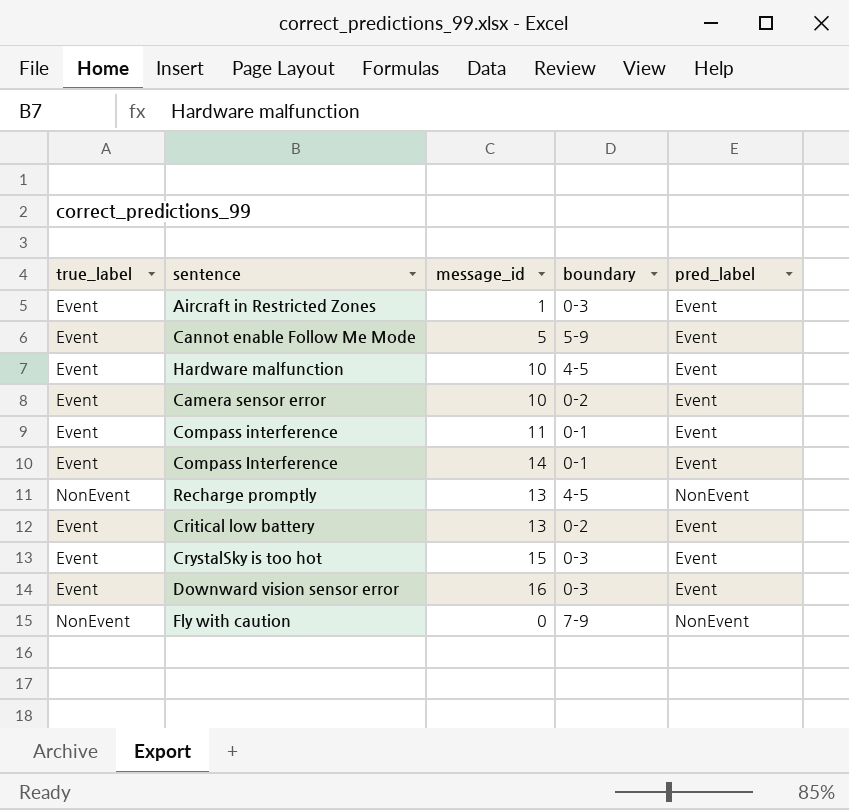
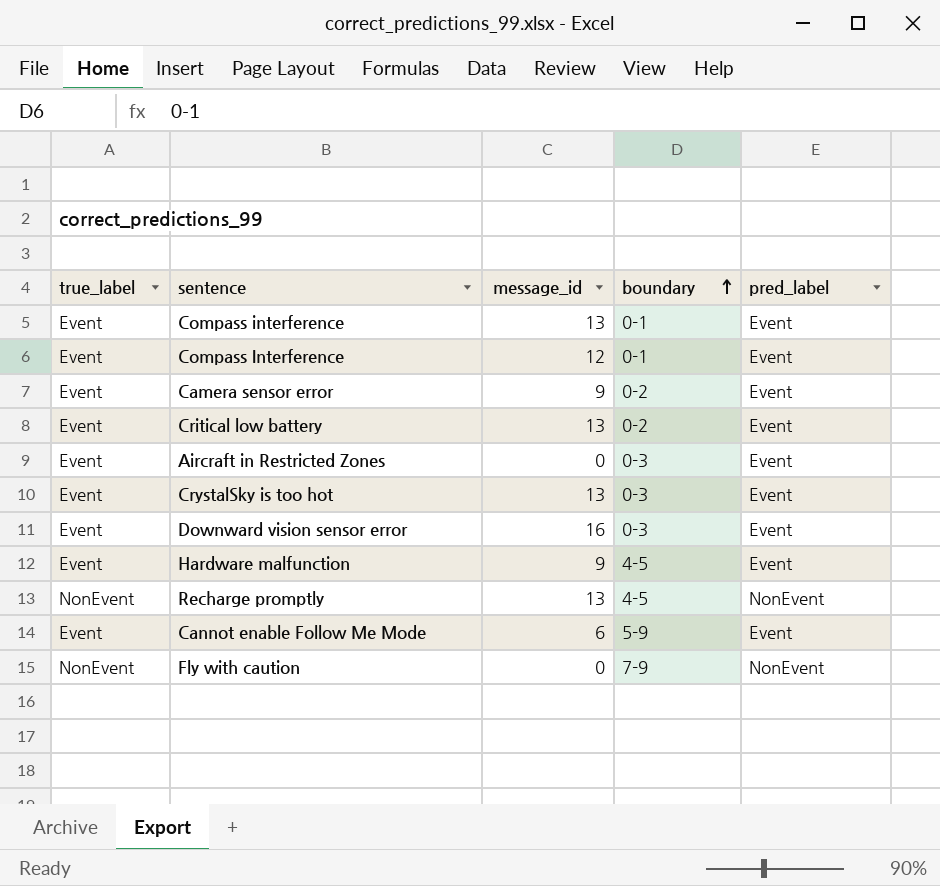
row order: none -> boundary ascending
Compass interference | message_id: 11 -> 13
Compass Interference | message_id: 14 -> 12
Camera sensor error | message_id: 10 -> 9
Aircraft in Restricted Zones | message_id: 1 -> 0
CrystalSky is too hot | message_id: 15 -> 13
Hardware malfunction | message_id: 10 -> 9
Cannot enable Follow Me Mode | message_id: 5 -> 6

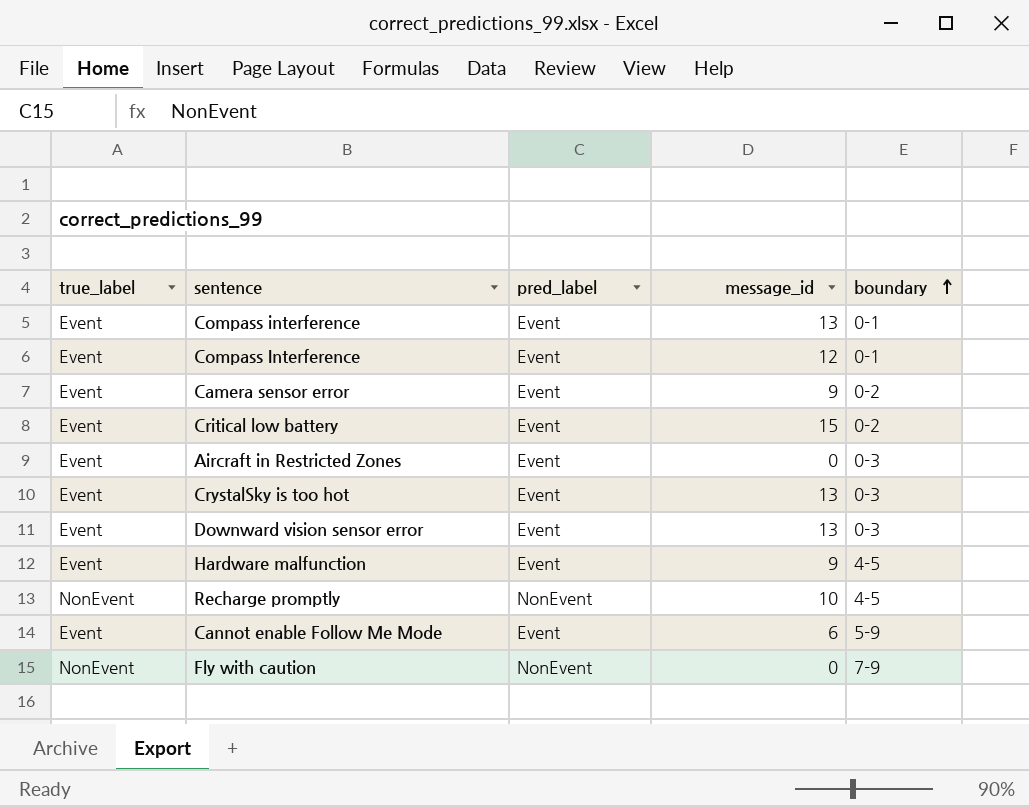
column pred_label | position: 5 -> 3
Critical low battery | message_id: 13 -> 15
Downward vision sensor error | message_id: 16 -> 13
Recharge promptly | message_id: 13 -> 10

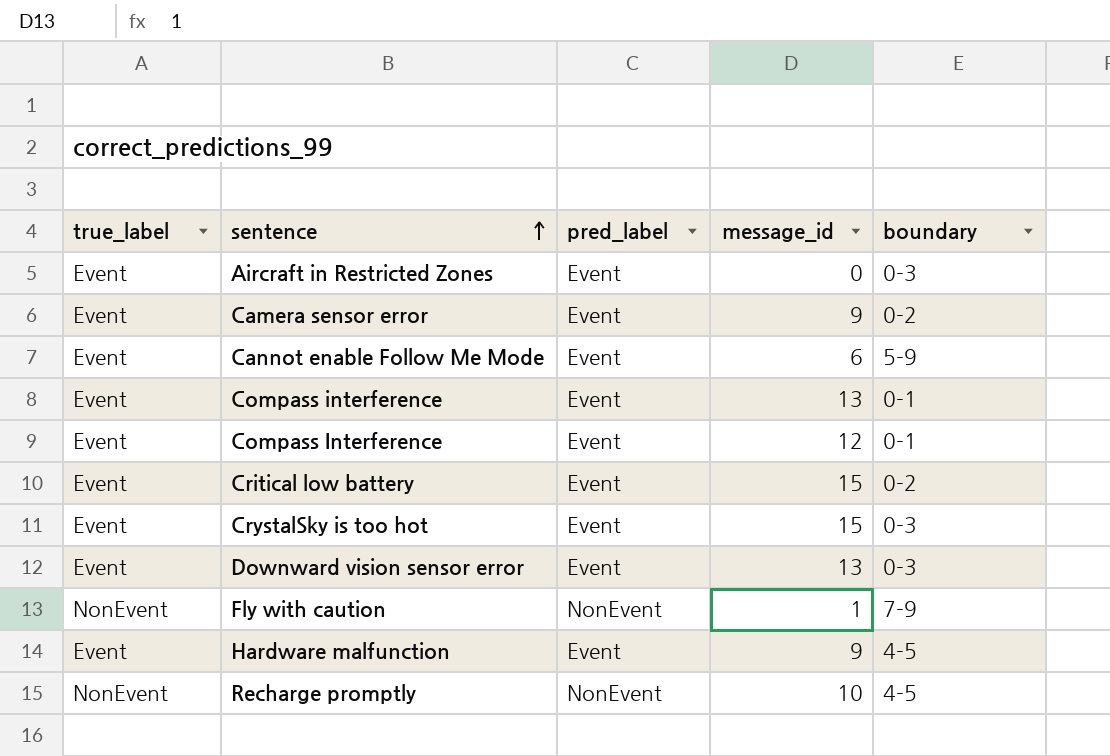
row order: boundary ascending -> sentence ascending
CrystalSky is too hot | message_id: 13 -> 15
Fly with caution | message_id: 0 -> 1

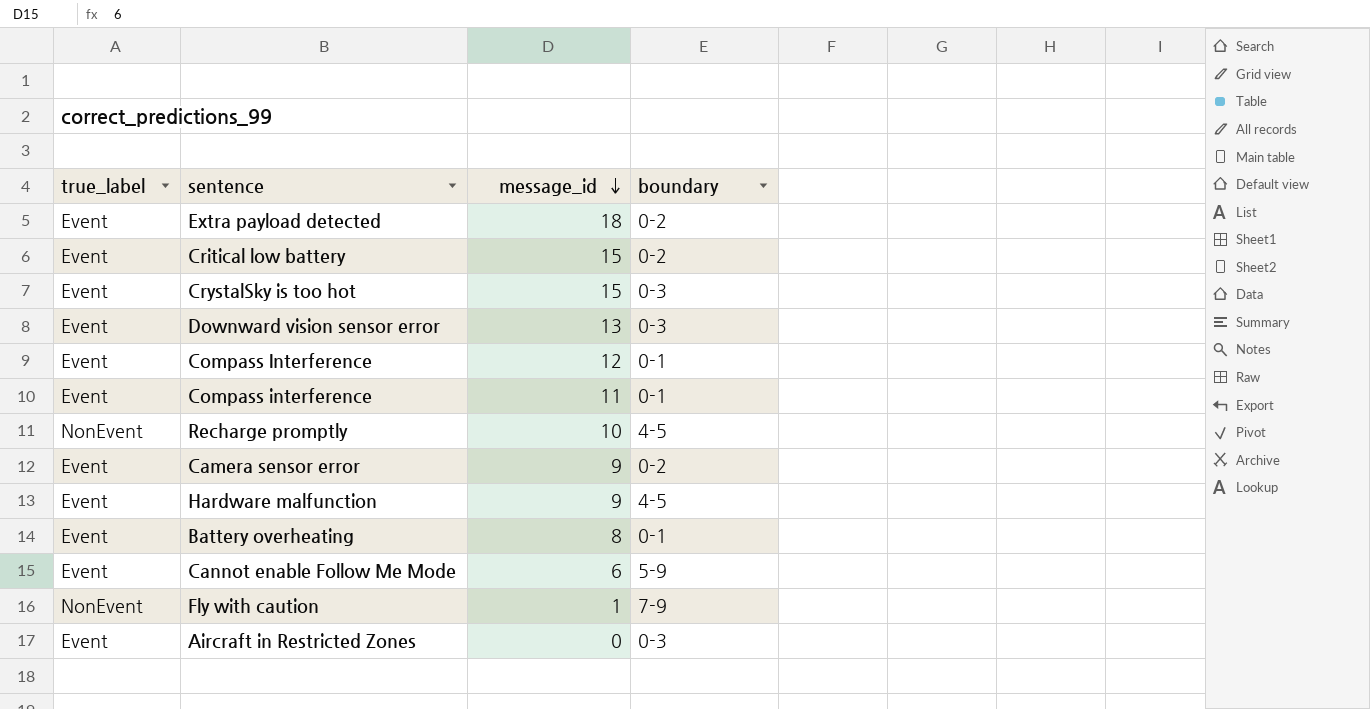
row order: sentence ascending -> message_id descending
column pred_label | position: 3 -> none
row Extra payload detected: none -> Event | 18 | 0-2
Compass interference | message_id: 13 -> 11
row Battery overheating: none -> Event | 8 | 0-1

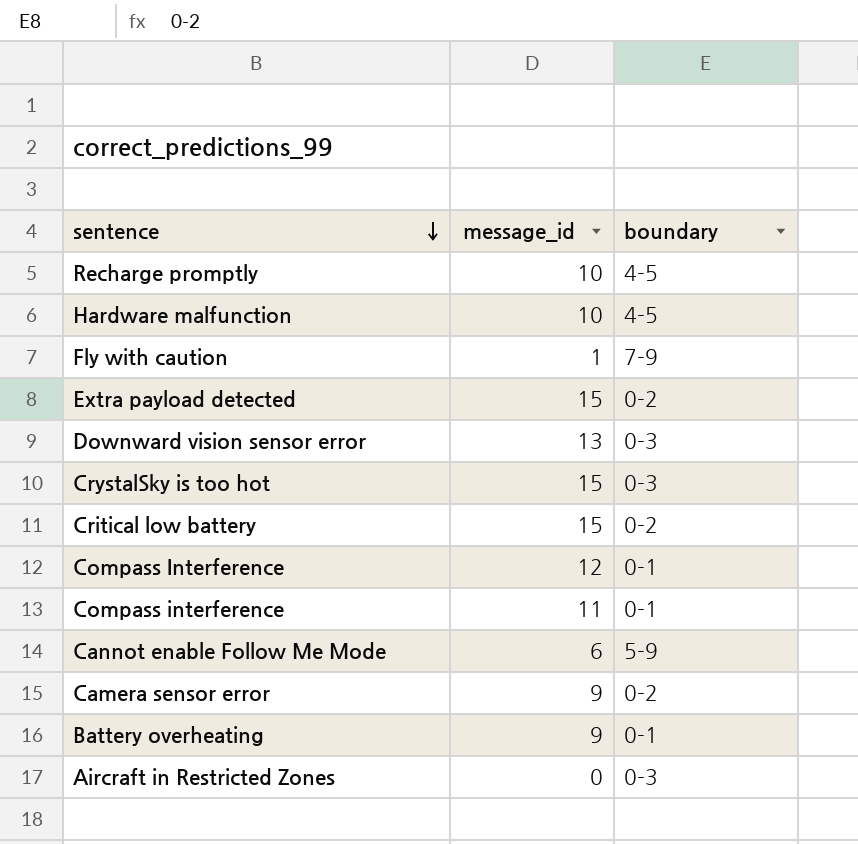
row order: message_id descending -> sentence descending
column true_label | position: 1 -> none
Hardware malfunction | message_id: 9 -> 10
Extra payload detected | message_id: 18 -> 15
Battery overheating | message_id: 8 -> 9

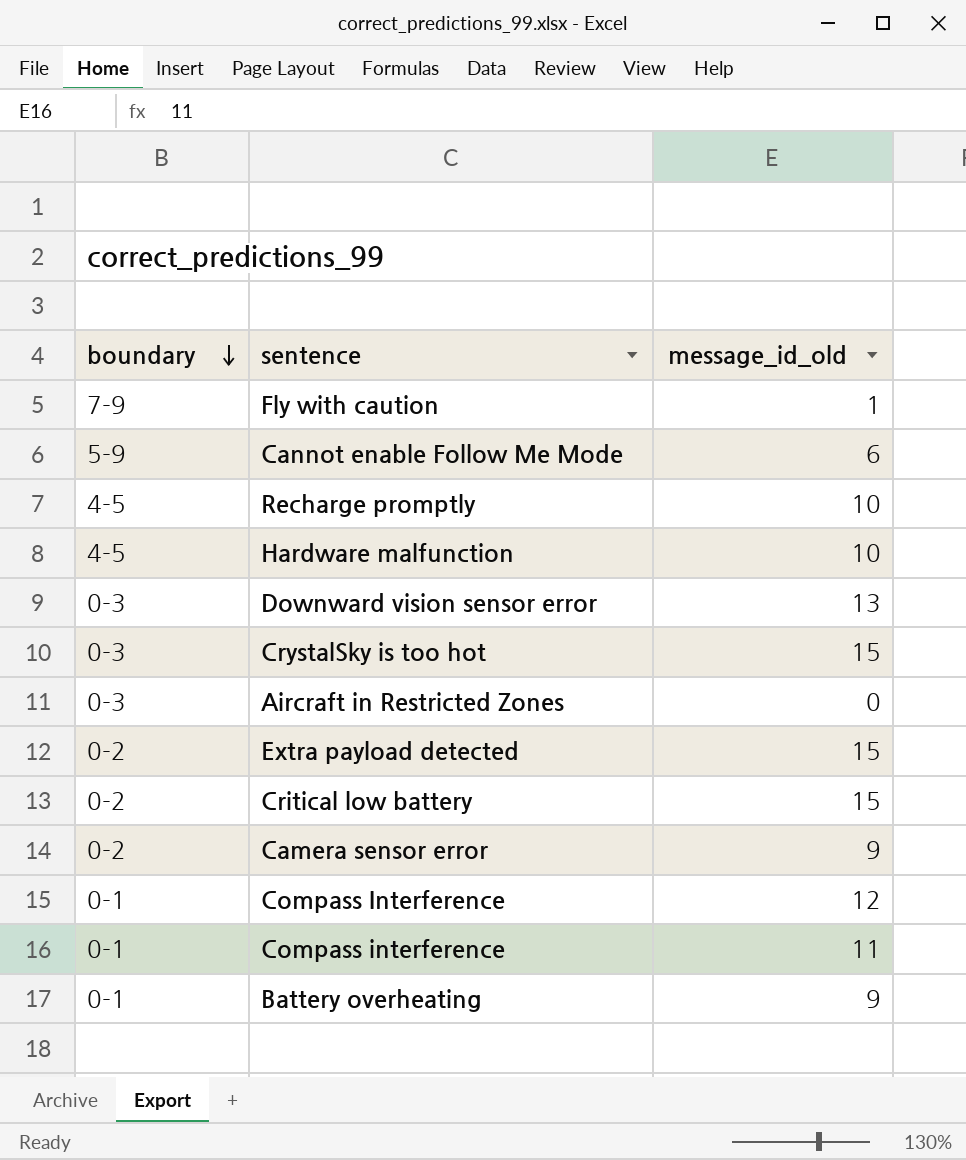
row order: sentence descending -> boundary descending
column boundary | position: 3 -> 1
column name: message_id -> message_id_old

